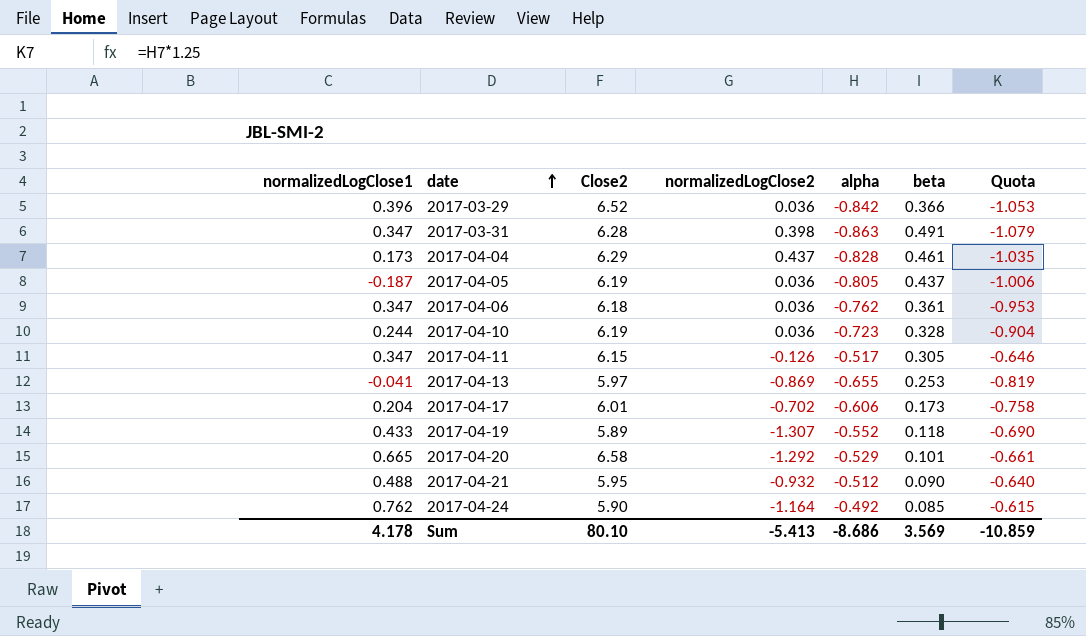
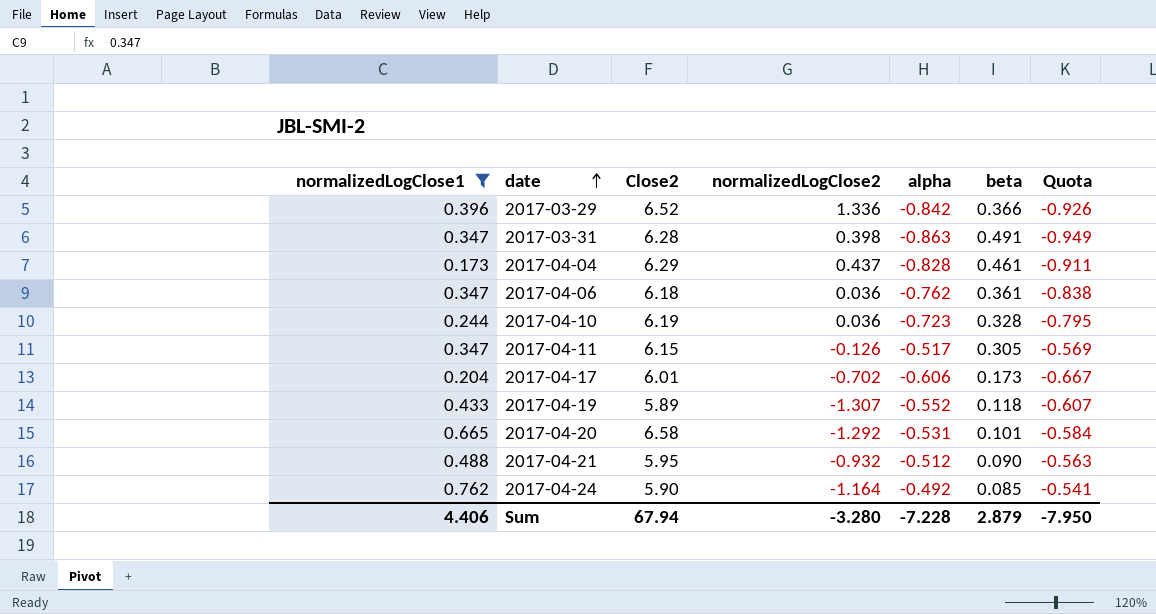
filter: none -> normalizedLogClose1 >= 0.173
column Quota | formula: [alpha] * 1.25 -> [alpha] * 1.1
2017-03-29 | normalizedLogClose2: 0.036 -> 1.336
2017-04-20 | alpha: -0.529 -> -0.531
Sum | normalizedLogClose1: 4.178 -> 4.406
Sum | Close2: 80.10 -> 67.94
Sum | normalizedLogClose2: -5.413 -> -3.280
Sum | alpha: -8.686 -> -7.228
Sum | beta: 3.569 -> 2.879
Sum | Quota: -10.859 -> -7.950

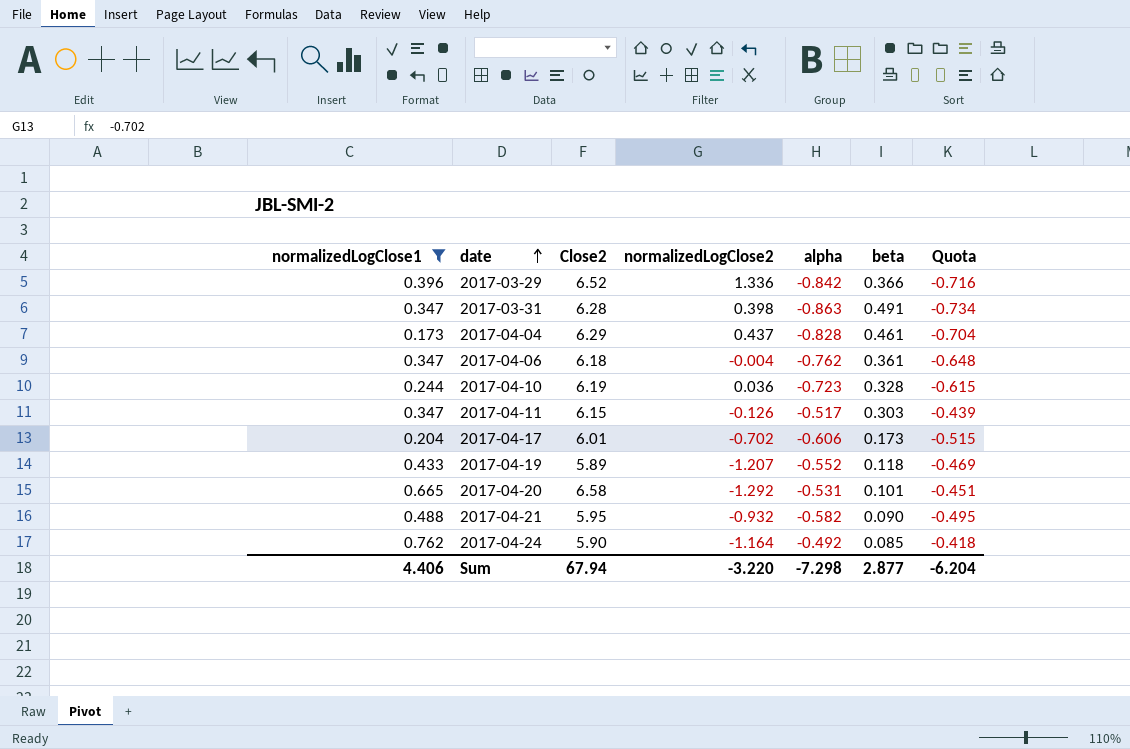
column Quota | formula: [alpha] * 1.1 -> [alpha] * 0.85
2017-04-06 | normalizedLogClose2: 0.036 -> -0.004
2017-04-11 | beta: 0.305 -> 0.303
2017-04-19 | normalizedLogClose2: -1.307 -> -1.207
2017-04-21 | alpha: -0.512 -> -0.582
Sum | normalizedLogClose2: -3.280 -> -3.220
Sum | alpha: -7.228 -> -7.298
Sum | beta: 2.879 -> 2.877
Sum | Quota: -7.950 -> -6.204

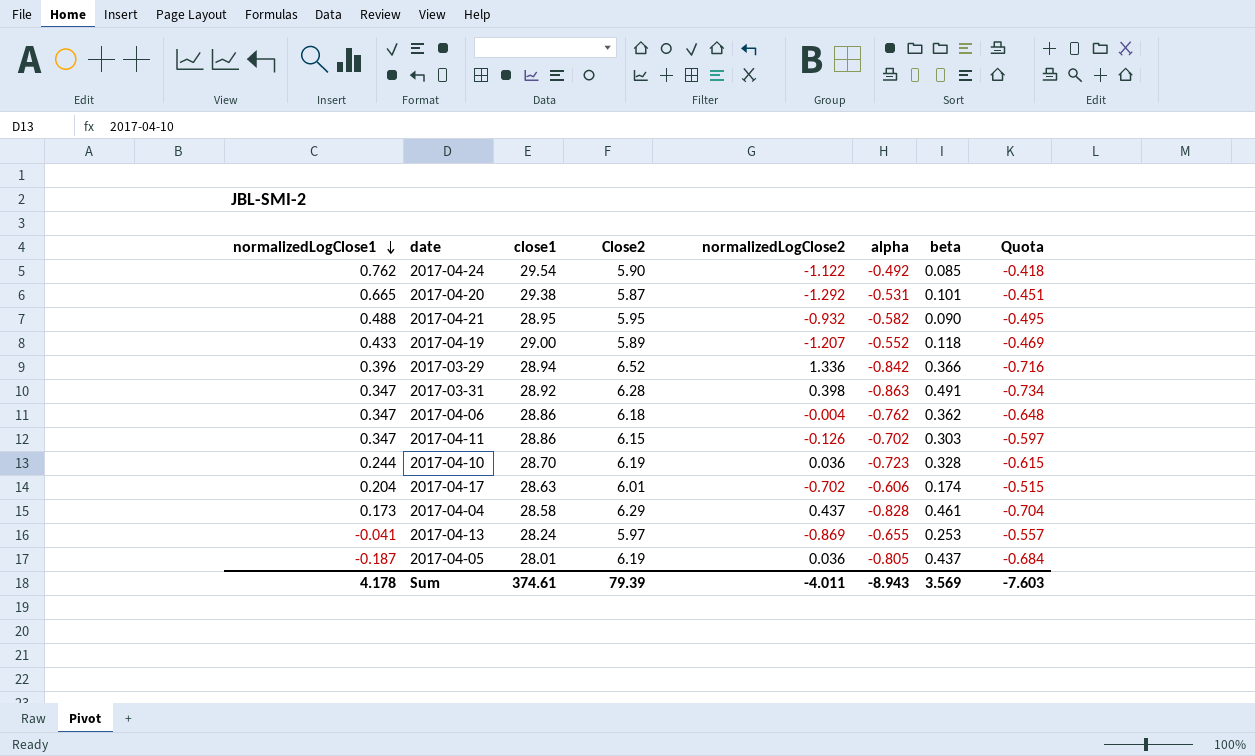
filter: normalizedLogClose1 >= 0.173 -> none
row order: date ascending -> normalizedLogClose1 descending
column close1 | position: none -> 3
2017-04-24 | normalizedLogClose2: -1.164 -> -1.122
2017-04-20 | Close2: 6.58 -> 5.87
2017-04-06 | beta: 0.361 -> 0.362
2017-04-11 | alpha: -0.517 -> -0.702
2017-04-11 | Quota: -0.439 -> -0.597
2017-04-17 | beta: 0.173 -> 0.174
Sum | normalizedLogClose1: 4.406 -> 4.178
Sum | Close2: 67.94 -> 79.39
Sum | normalizedLogClose2: -3.220 -> -4.011
Sum | alpha: -7.298 -> -8.943
Sum | beta: 2.877 -> 3.569
Sum | Quota: -6.204 -> -7.603

